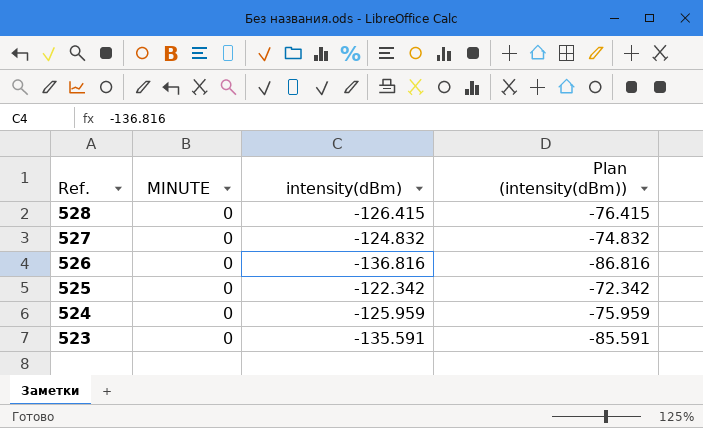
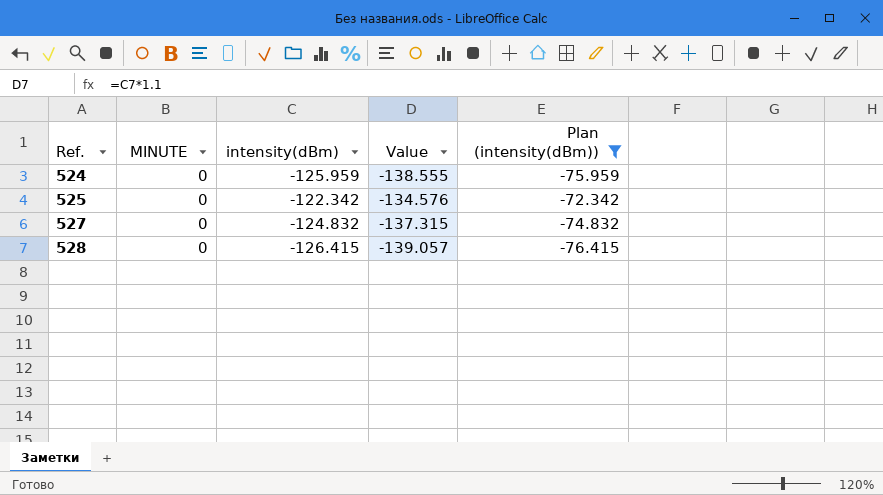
filter: none -> Plan (intensity(dBm)) >= -76.415
row order: Ref. descending -> Ref. ascending
column Value | formula: none -> [intensity(dBm)] * 1.1

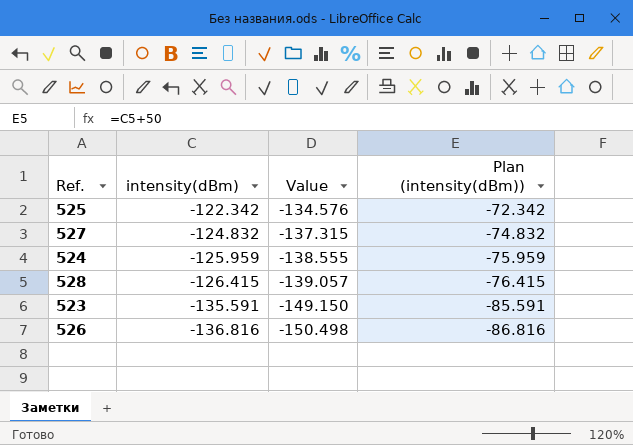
filter: Plan (intensity(dBm)) >= -76.415 -> none
row order: Ref. ascending -> intensity(dBm) descending
column MINUTE | position: 2 -> none

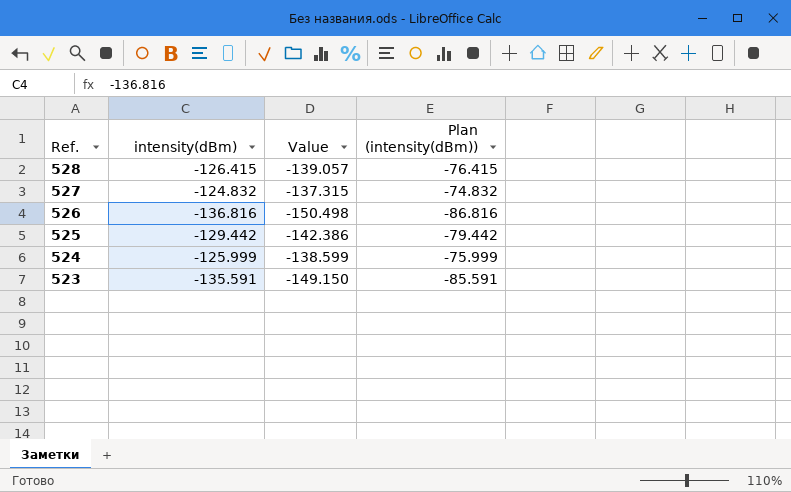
row order: intensity(dBm) descending -> Ref. descending
525 | intensity(dBm): -122.342 -> -129.442
525 | Value: -134.576 -> -142.386
525 | Plan (intensity(dBm)): -72.342 -> -79.442
524 | intensity(dBm): -125.959 -> -125.999
524 | Value: -138.555 -> -138.599
524 | Plan (intensity(dBm)): -75.959 -> -75.999

